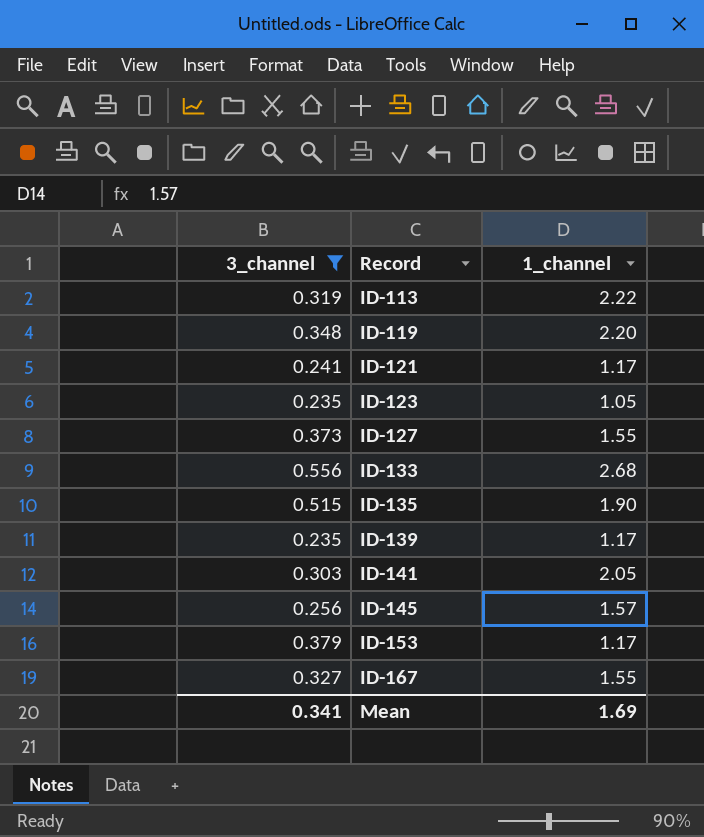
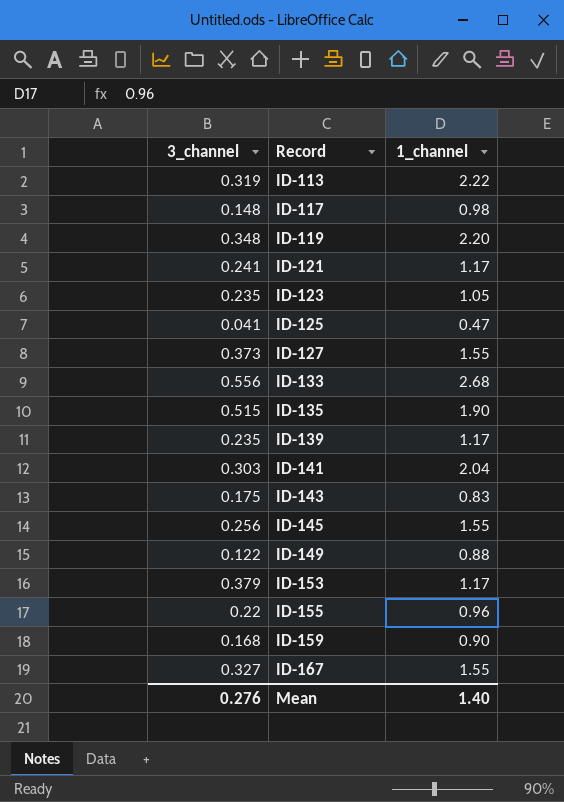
filter: 3_channel >= 0.235 -> none
ID-141 | 1_channel: 2.05 -> 2.04
ID-145 | 1_channel: 1.57 -> 1.55
Mean | 3_channel: 0.341 -> 0.276
Mean | 1_channel: 1.69 -> 1.40

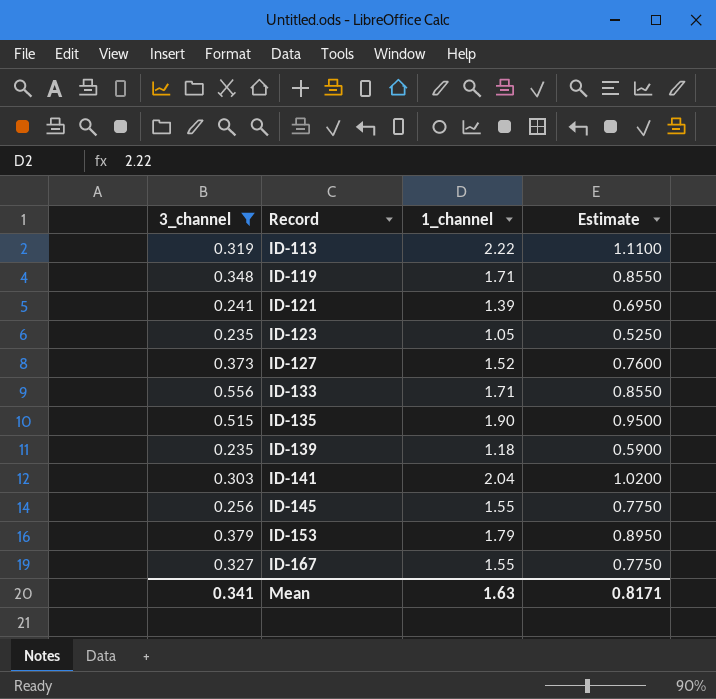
filter: none -> 3_channel >= 0.235
column Estimate | formula: none -> [1_channel] * 0.5
ID-119 | 1_channel: 2.20 -> 1.71
ID-121 | 1_channel: 1.17 -> 1.39
ID-127 | 1_channel: 1.55 -> 1.52
ID-133 | 1_channel: 2.68 -> 1.71
ID-139 | 1_channel: 1.17 -> 1.18
ID-153 | 1_channel: 1.17 -> 1.79
Mean | 3_channel: 0.276 -> 0.341
Mean | 1_channel: 1.40 -> 1.63

